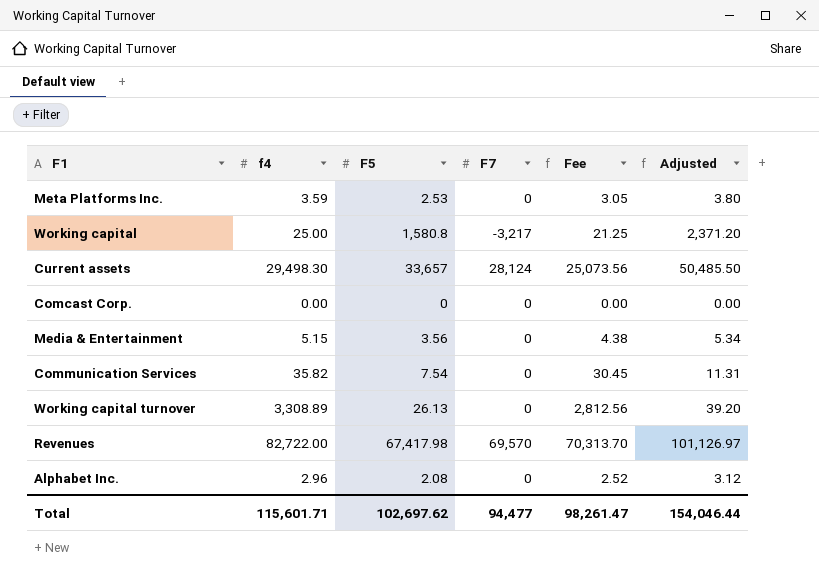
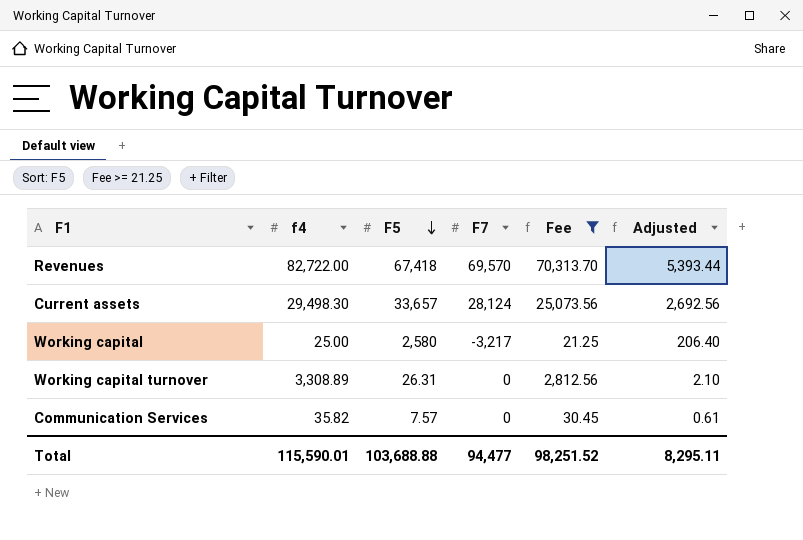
filter: none -> Fee >= 21.25
row order: none -> F5 descending
column Adjusted | formula: [F5] * 1.5 -> [F5] * 0.08
Revenues | F5: 67,417.98 -> 67,418
Working capital | F5: 1,580.8 -> 2,580
Working capital turnover | F5: 26.13 -> 26.31
Communication Services | F5: 7.54 -> 7.57
Total | f4: 115,601.71 -> 115,590.01
Total | F5: 102,697.62 -> 103,688.88
Total | Fee: 98,261.47 -> 98,251.52
Total | Adjusted: 154,046.44 -> 8,295.11

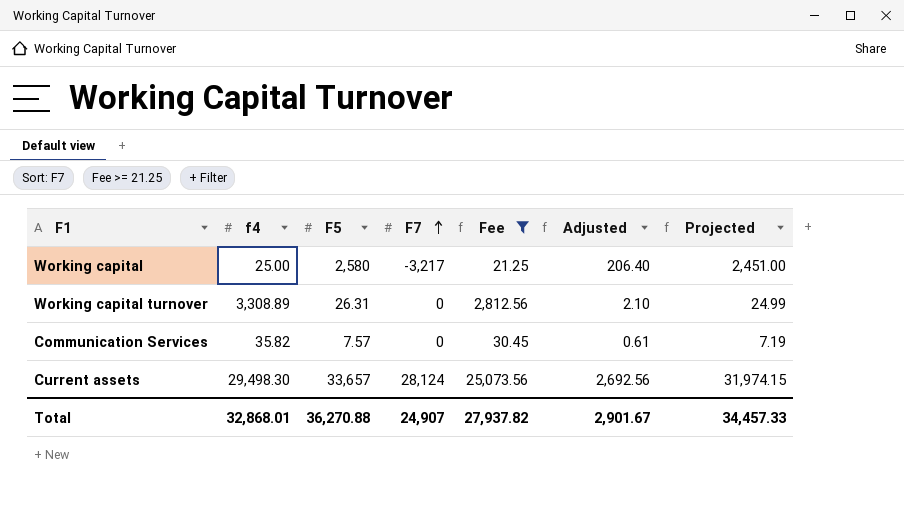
row order: F5 descending -> F7 ascending
column Projected | formula: none -> [F5] * 0.95
row Revenues: 82,722.00 | 67,418 | 69,570 | 70,313.70 | 5,393.44 -> none
Total | f4: 115,590.01 -> 32,868.01
Total | F5: 103,688.88 -> 36,270.88
Total | F7: 94,477 -> 24,907
Total | Fee: 98,251.52 -> 27,937.82
Total | Adjusted: 8,295.11 -> 2,901.67

